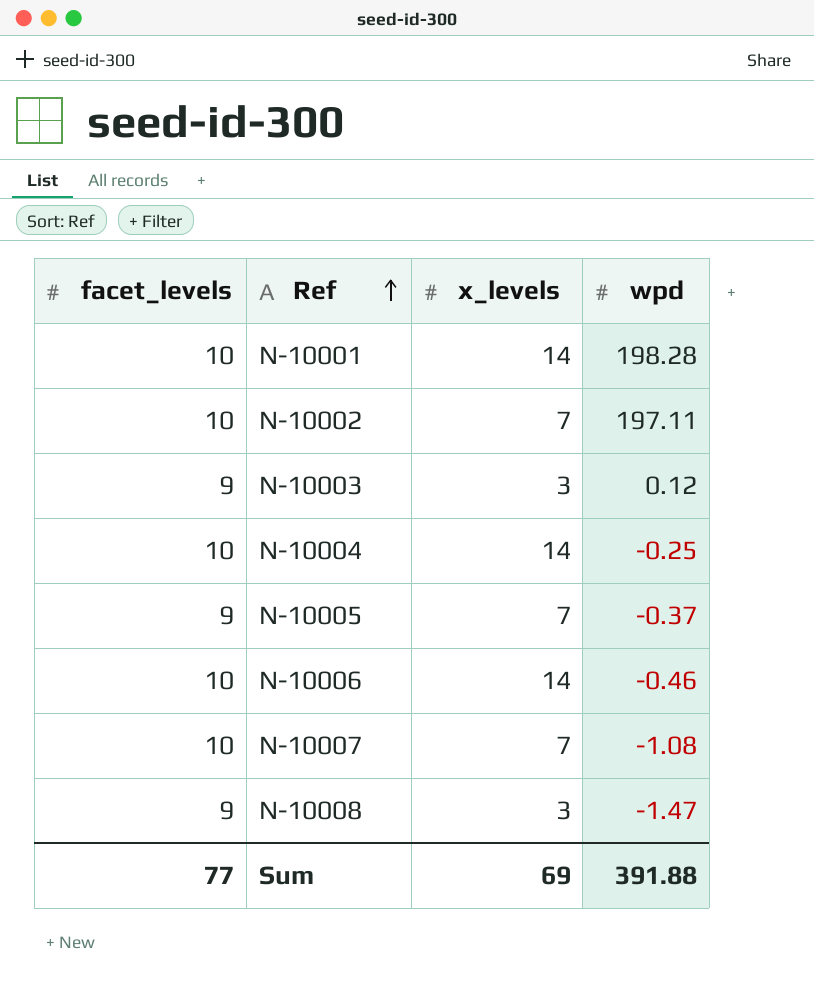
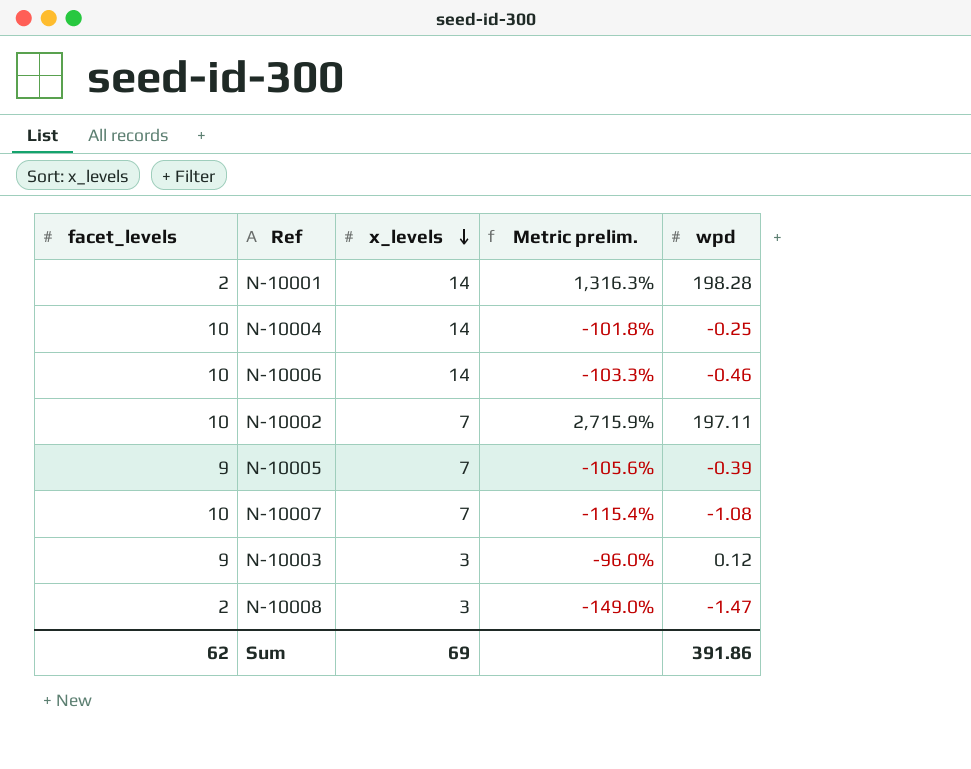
row order: Ref ascending -> x_levels descending
column Metric prelim. | formula: none -> ([wpd] - [x_levels]) / [x_levels]
N-10001 | facet_levels: 10 -> 2
N-10005 | wpd: -0.37 -> -0.39
N-10008 | facet_levels: 9 -> 2
Sum | facet_levels: 77 -> 62
Sum | wpd: 391.88 -> 391.86

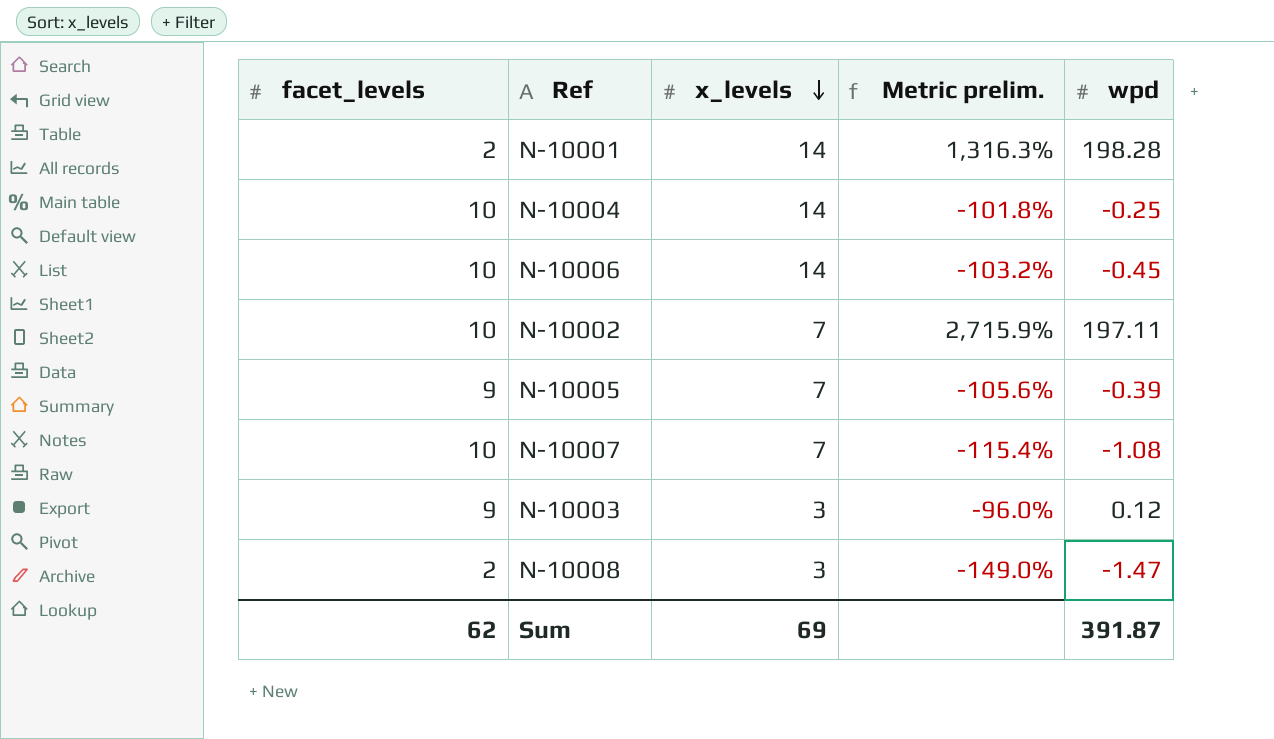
N-10006 | Metric prelim.: -103.3% -> -103.2%
N-10006 | wpd: -0.46 -> -0.45
Sum | wpd: 391.86 -> 391.87

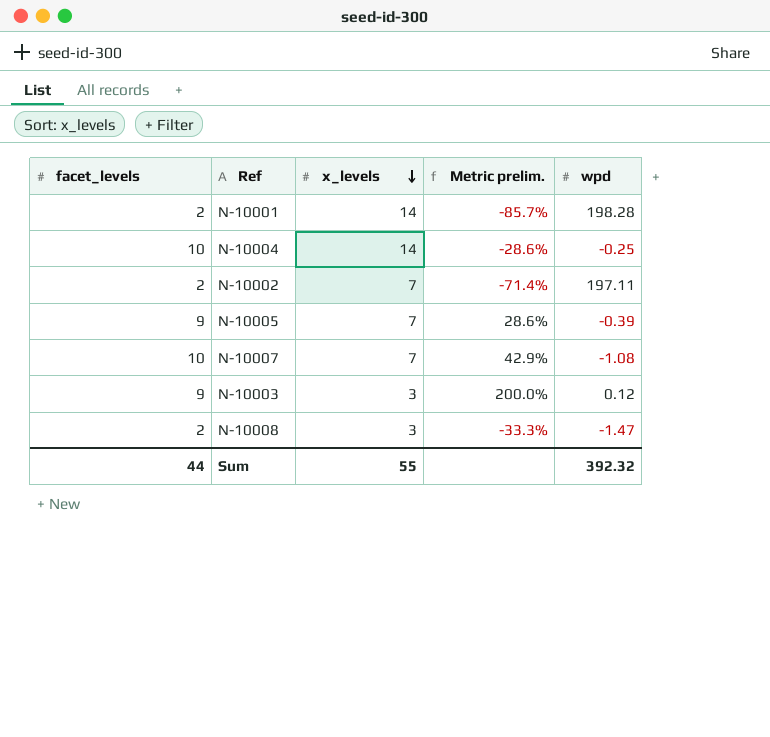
column Metric prelim. | formula: ([wpd] - [x_levels]) / [x_levels] -> ([facet_levels] - [x_levels]) / [x_levels]
row N-10006: 10 | 14 | -103.2% | -0.45 -> none
N-10002 | facet_levels: 10 -> 2
Sum | facet_levels: 62 -> 44
Sum | x_levels: 69 -> 55
Sum | wpd: 391.87 -> 392.32

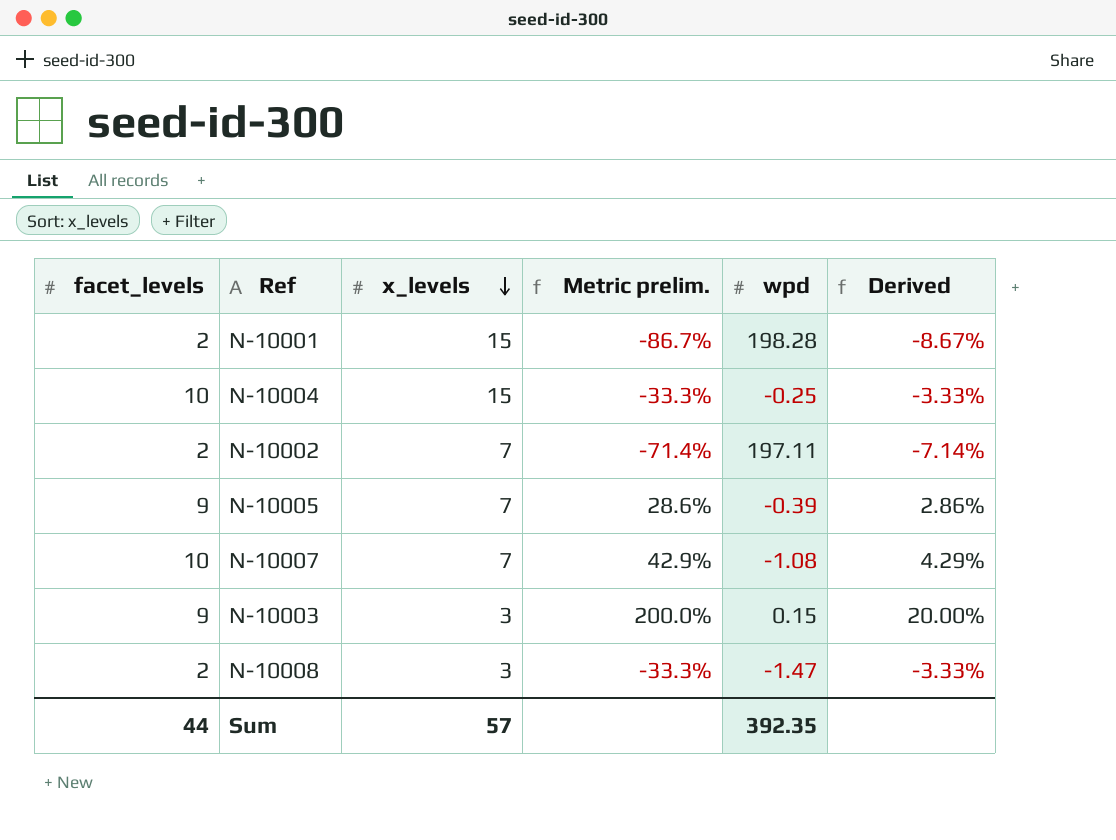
column Derived | formula: none -> [Metric prelim.] * 0.1
N-10001 | x_levels: 14 -> 15
N-10001 | Metric prelim.: -85.7% -> -86.7%
N-10004 | x_levels: 14 -> 15
N-10004 | Metric prelim.: -28.6% -> -33.3%
N-10003 | wpd: 0.12 -> 0.15
Sum | x_levels: 55 -> 57
Sum | wpd: 392.32 -> 392.35

